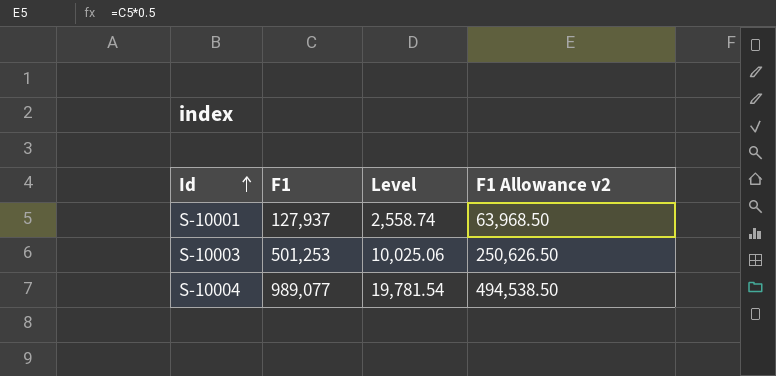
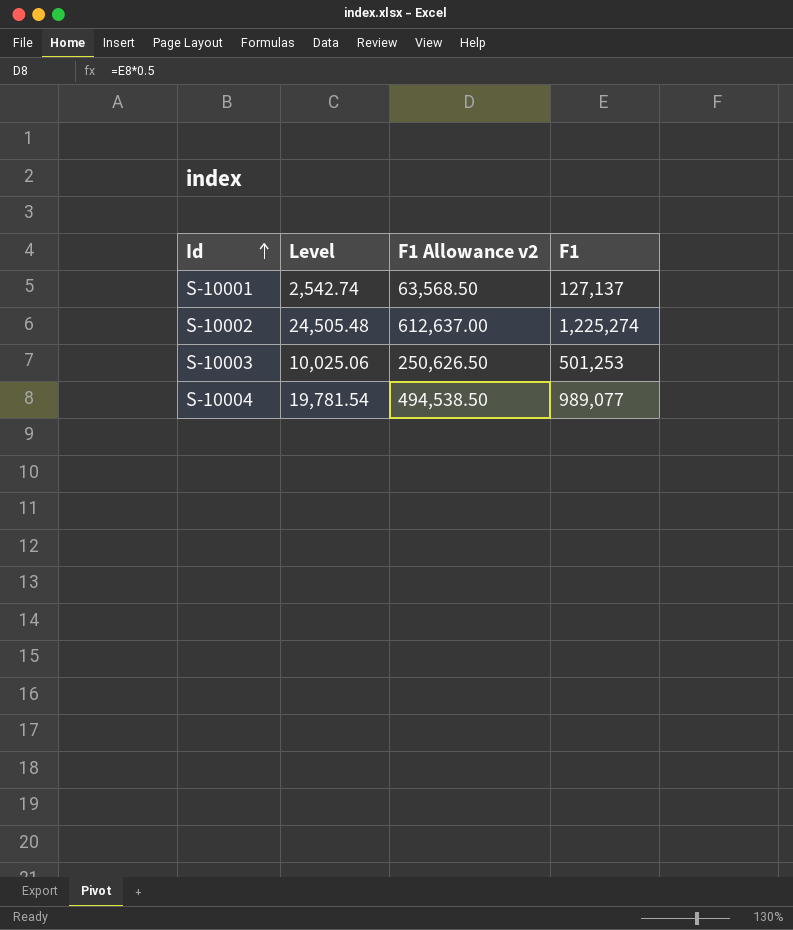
column F1 | position: 2 -> 4
S-10001 | Level: 2,558.74 -> 2,542.74
S-10001 | F1 Allowance v2: 63,968.50 -> 63,568.50
S-10001 | F1: 127,937 -> 127,137
row S-10002: none -> 24,505.48 | 612,637.00 | 1,225,274

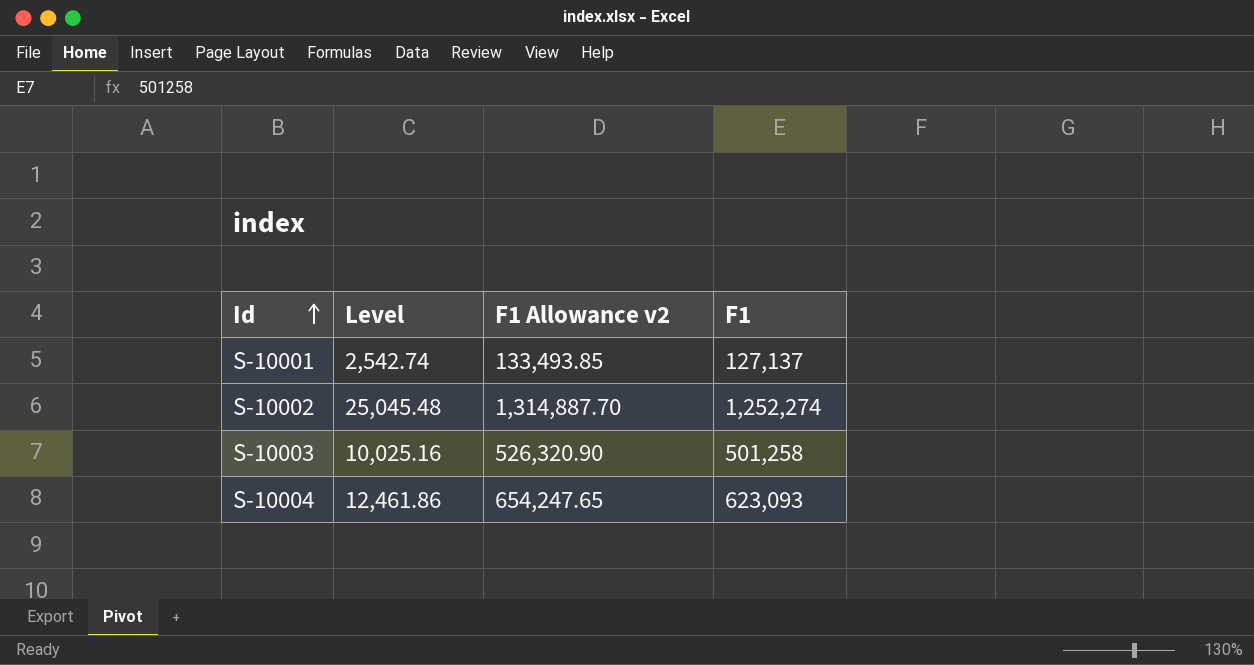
column F1 Allowance v2 | formula: [F1] * 0.5 -> [F1] * 1.05
S-10002 | Level: 24,505.48 -> 25,045.48
S-10002 | F1: 1,225,274 -> 1,252,274
S-10003 | Level: 10,025.06 -> 10,025.16
S-10003 | F1: 501,253 -> 501,258
S-10004 | Level: 19,781.54 -> 12,461.86
S-10004 | F1: 989,077 -> 623,093

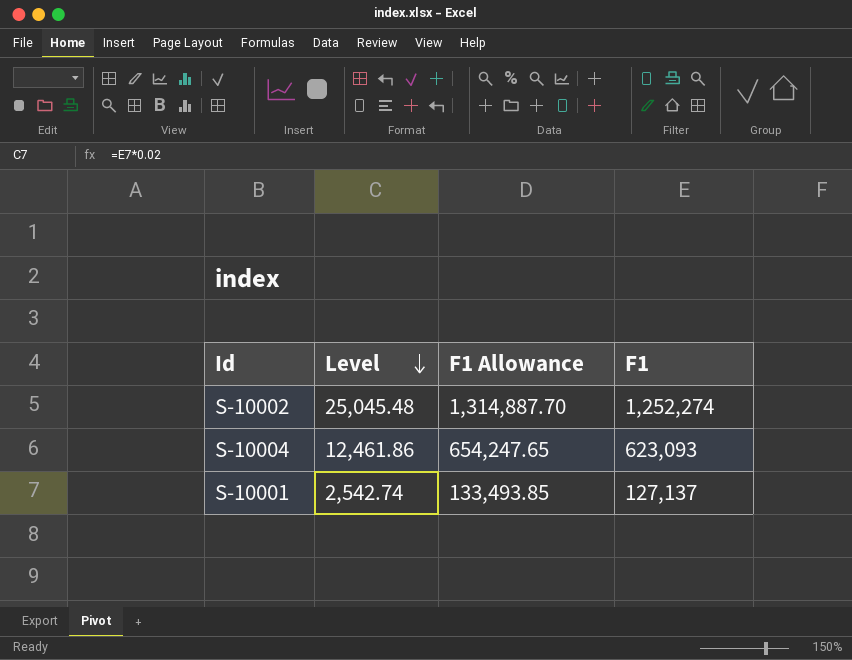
row order: Id ascending -> Level descending
column name: F1 Allowance v2 -> F1 Allowance
row S-10003: 10,025.16 | 526,320.90 | 501,258 -> none

